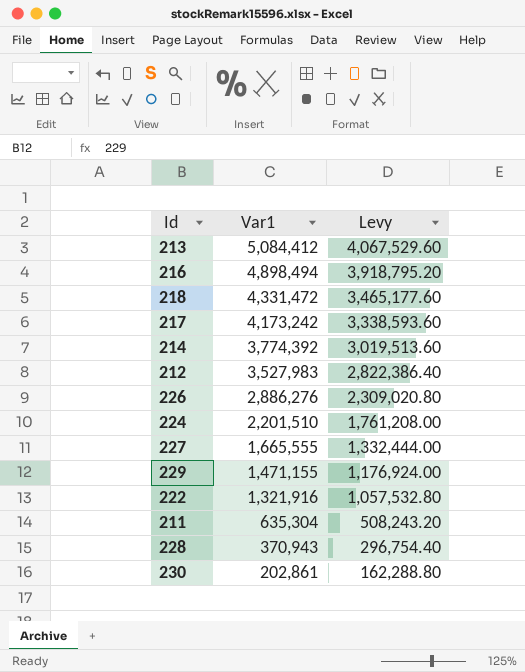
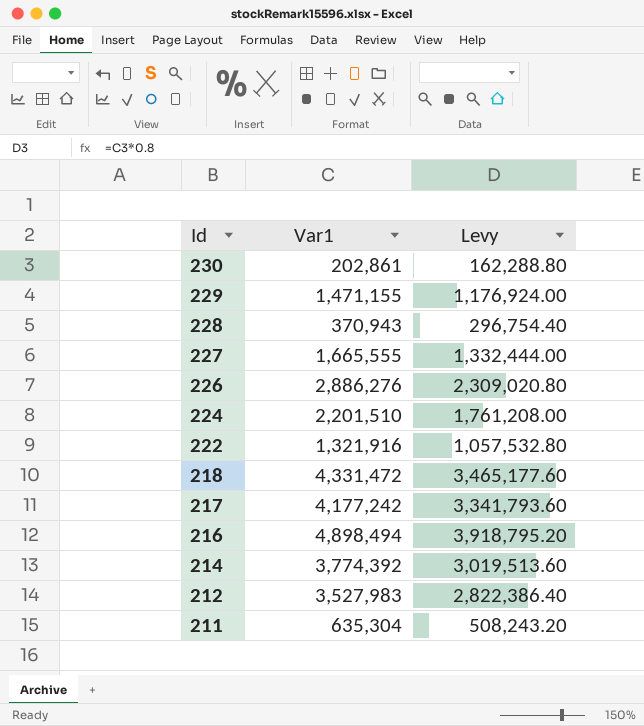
row order: Var1 descending -> Id descending
row 213: 5,084,412 | 4,067,529.60 -> none
217 | Var1: 4,173,242 -> 4,177,242
217 | Levy: 3,338,593.60 -> 3,341,793.60

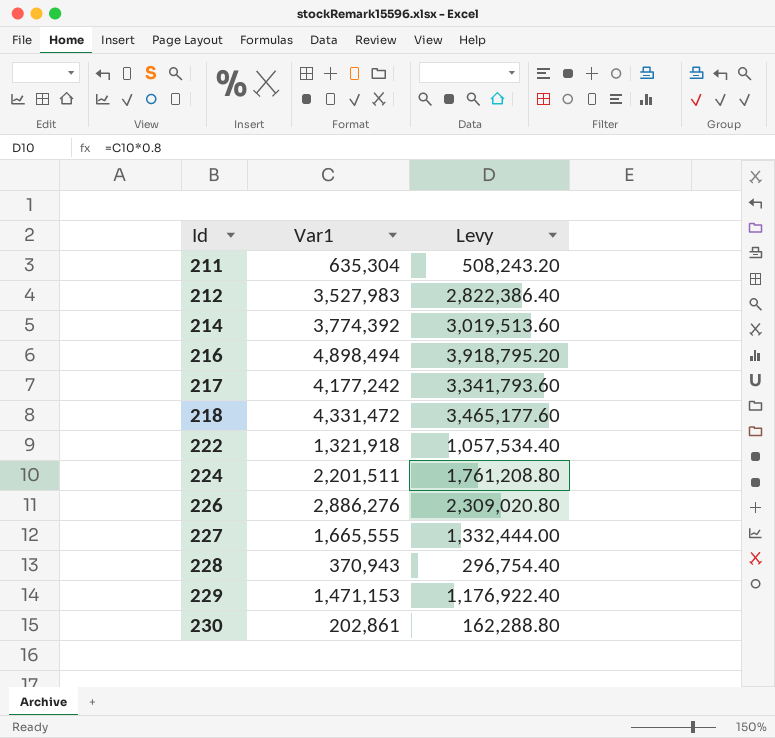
row order: Id descending -> Id ascending
222 | Var1: 1,321,916 -> 1,321,918
222 | Levy: 1,057,532.80 -> 1,057,534.40
224 | Var1: 2,201,510 -> 2,201,511
224 | Levy: 1,761,208.00 -> 1,761,208.80
229 | Var1: 1,471,155 -> 1,471,153
229 | Levy: 1,176,924.00 -> 1,176,922.40

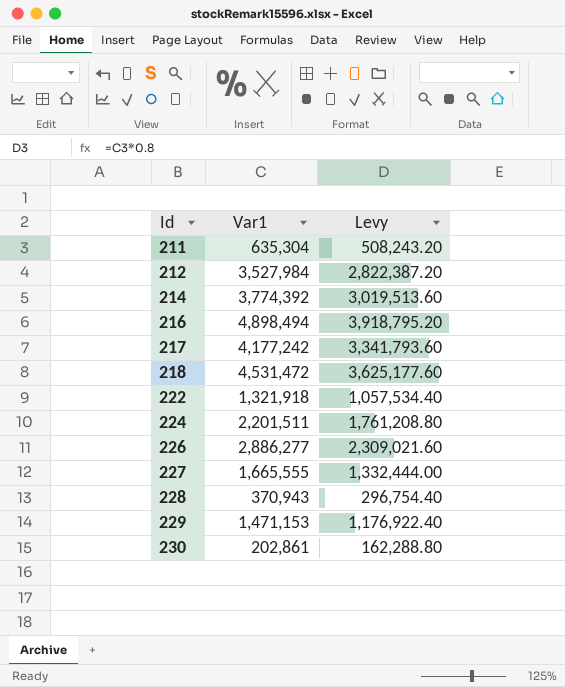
212 | Var1: 3,527,983 -> 3,527,984
212 | Levy: 2,822,386.40 -> 2,822,387.20
218 | Var1: 4,331,472 -> 4,531,472
218 | Levy: 3,465,177.60 -> 3,625,177.60
226 | Var1: 2,886,276 -> 2,886,277
226 | Levy: 2,309,020.80 -> 2,309,021.60

